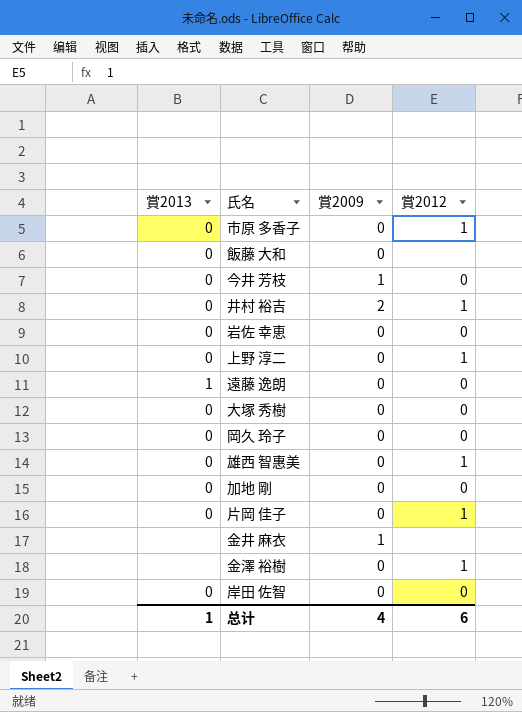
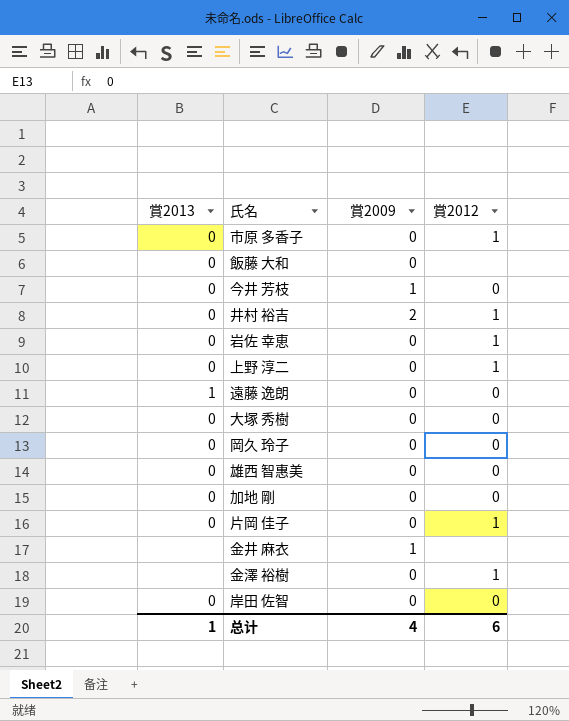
岩佐 幸恵 | 賞2012: 0 -> 1
雄西 智惠美 | 賞2012: 1 -> 0

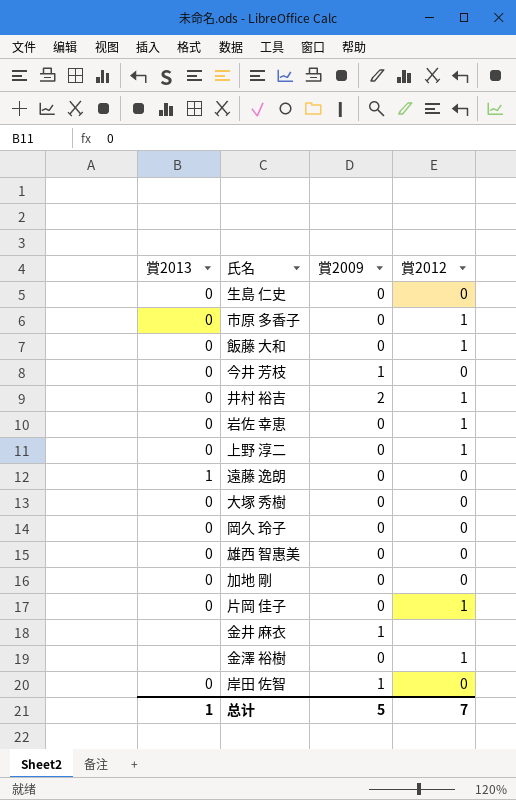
row 生島 仁史: none -> 0 | 0 | 0
飯藤 大和 | 賞2012: none -> 1
岸田 佐智 | 賞2009: 0 -> 1
总计 | 賞2009: 4 -> 5
总计 | 賞2012: 6 -> 7

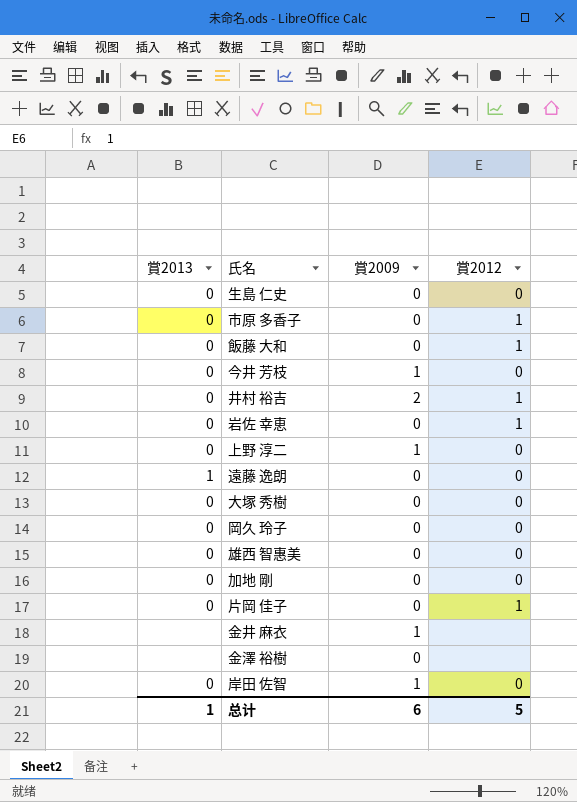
上野 淳二 | 賞2009: 0 -> 1
上野 淳二 | 賞2012: 1 -> 0
金澤 裕樹 | 賞2012: 1 -> none
总计 | 賞2009: 5 -> 6
总计 | 賞2012: 7 -> 5

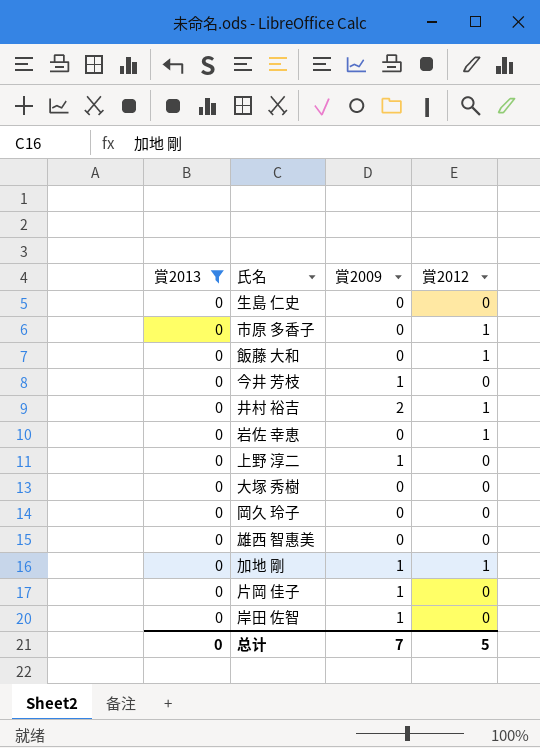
filter: none -> 賞2013 = 0
加地 剛 | 賞2009: 0 -> 1
加地 剛 | 賞2012: 0 -> 1
片岡 佳子 | 賞2009: 0 -> 1
片岡 佳子 | 賞2012: 1 -> 0
总计 | 賞2013: 1 -> 0
总计 | 賞2009: 6 -> 7

